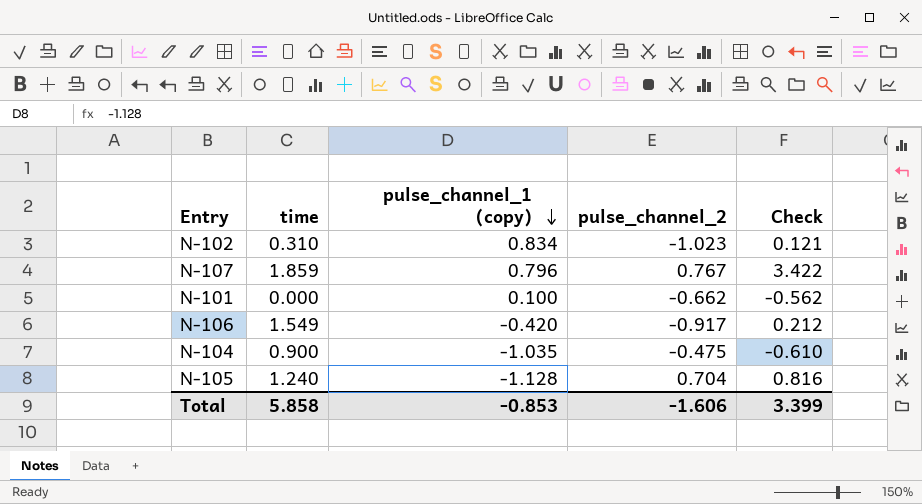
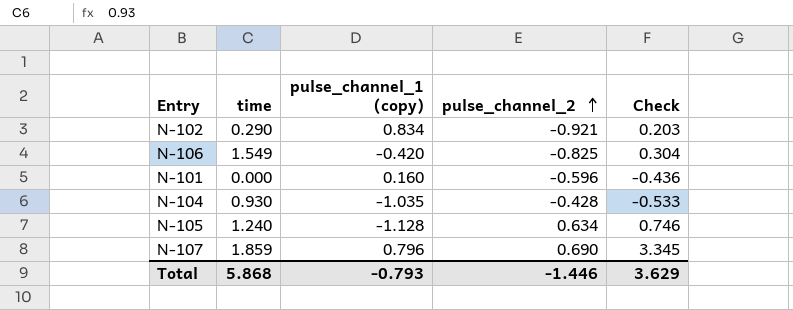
row order: pulse_channel_1 (copy) descending -> pulse_channel_2 ascending
N-102 | time: 0.310 -> 0.290
N-102 | pulse_channel_2: -1.023 -> -0.921
N-102 | Check: 0.121 -> 0.203
N-106 | pulse_channel_2: -0.917 -> -0.825
N-106 | Check: 0.212 -> 0.304
N-101 | pulse_channel_1 (copy): 0.100 -> 0.160
N-101 | pulse_channel_2: -0.662 -> -0.596
N-101 | Check: -0.562 -> -0.436
N-104 | time: 0.900 -> 0.930
N-104 | pulse_channel_2: -0.475 -> -0.428
N-104 | Check: -0.610 -> -0.533
N-105 | pulse_channel_2: 0.704 -> 0.634
N-105 | Check: 0.816 -> 0.746
N-107 | pulse_channel_2: 0.767 -> 0.690
N-107 | Check: 3.422 -> 3.345
Total | time: 5.858 -> 5.868
Total | pulse_channel_1 (copy): -0.853 -> -0.793
Total | pulse_channel_2: -1.606 -> -1.446
Total | Check: 3.399 -> 3.629

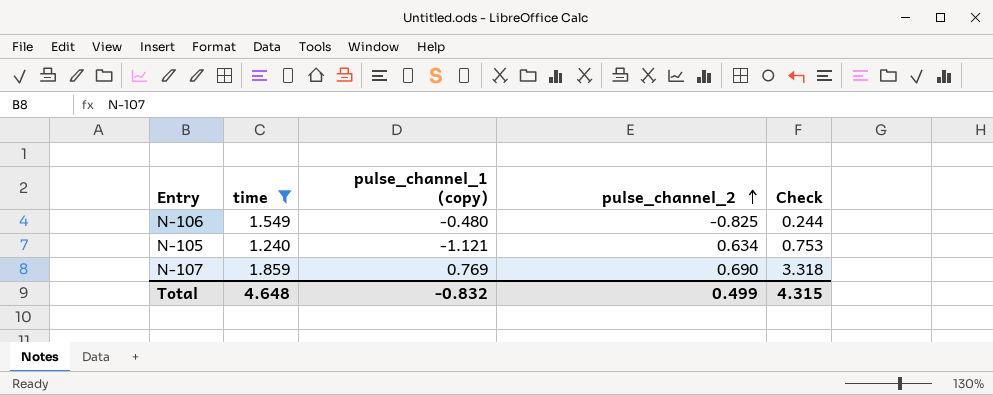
filter: none -> time >= 1.240
N-106 | pulse_channel_1 (copy): -0.420 -> -0.480
N-106 | Check: 0.304 -> 0.244
N-105 | pulse_channel_1 (copy): -1.128 -> -1.121
N-105 | Check: 0.746 -> 0.753
N-107 | pulse_channel_1 (copy): 0.796 -> 0.769
N-107 | Check: 3.345 -> 3.318
Total | time: 5.868 -> 4.648
Total | pulse_channel_1 (copy): -0.793 -> -0.832
Total | pulse_channel_2: -1.446 -> 0.499
Total | Check: 3.629 -> 4.315

